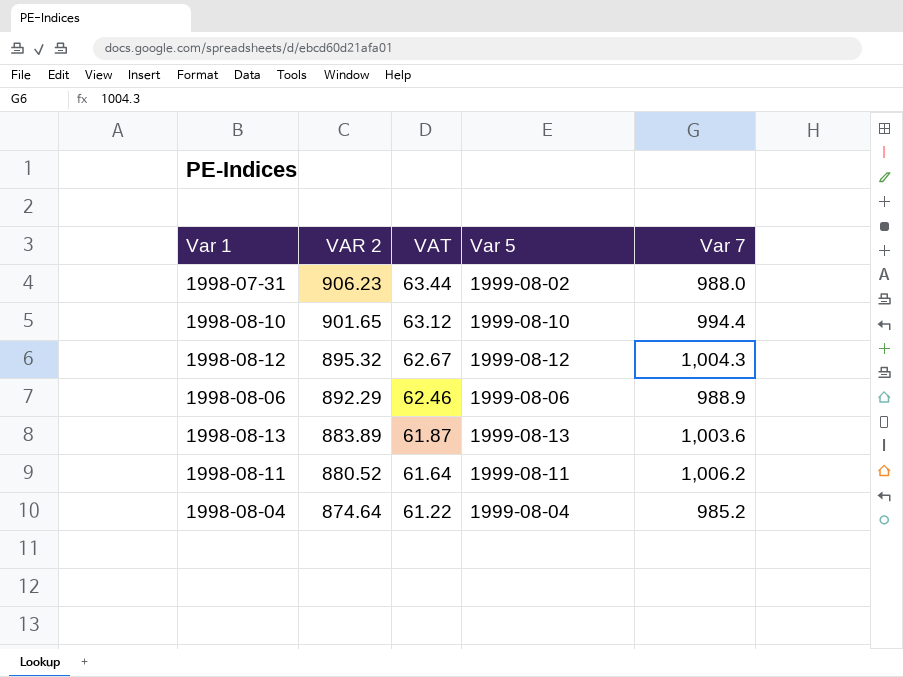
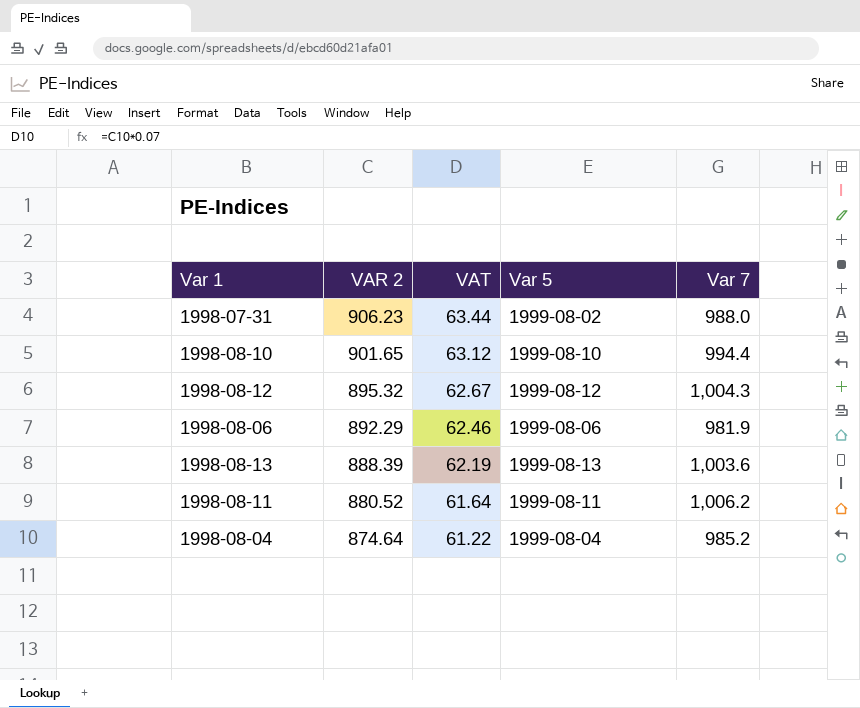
1998-08-06 | Var 7: 988.9 -> 981.9
1998-08-13 | VAR 2: 883.89 -> 888.39
1998-08-13 | VAT: 61.87 -> 62.19

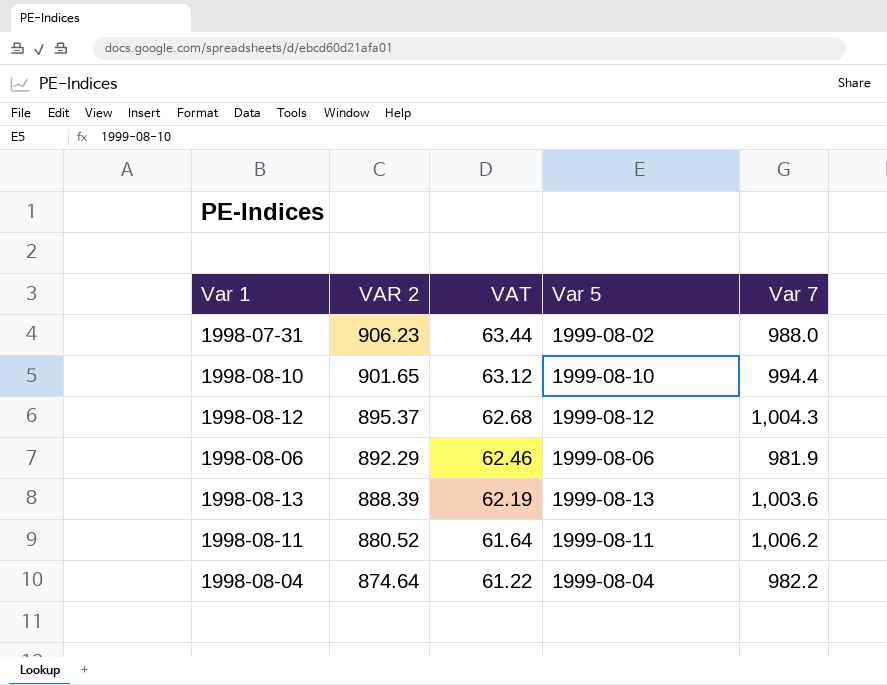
1998-08-12 | VAR 2: 895.32 -> 895.37
1998-08-12 | VAT: 62.67 -> 62.68
1998-08-04 | Var 7: 985.2 -> 982.2

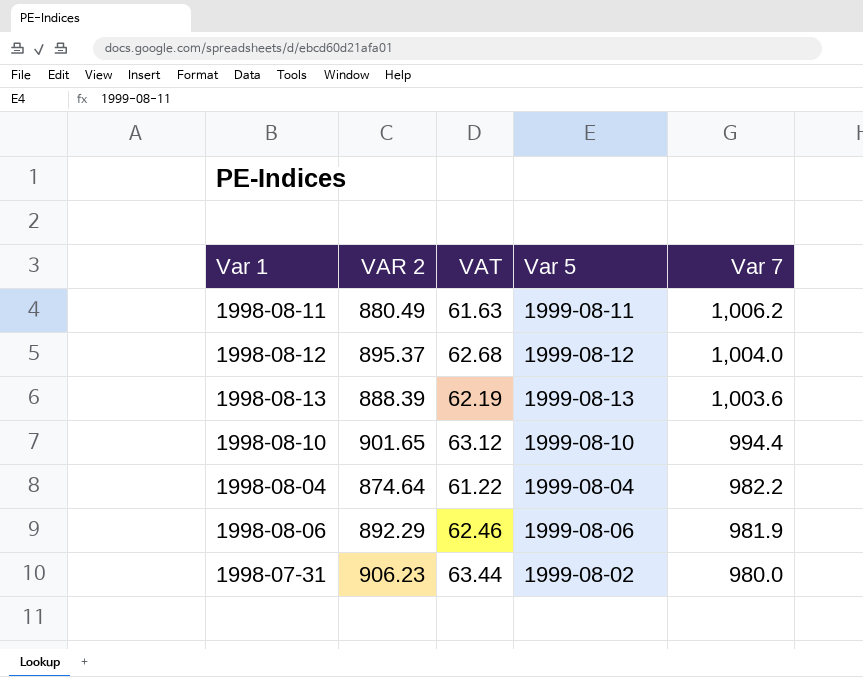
row order: VAR 2 descending -> Var 7 descending
1998-08-11 | VAR 2: 880.52 -> 880.49
1998-08-11 | VAT: 61.64 -> 61.63
1998-08-12 | Var 7: 1,004.3 -> 1,004.0
1998-07-31 | Var 7: 988.0 -> 980.0

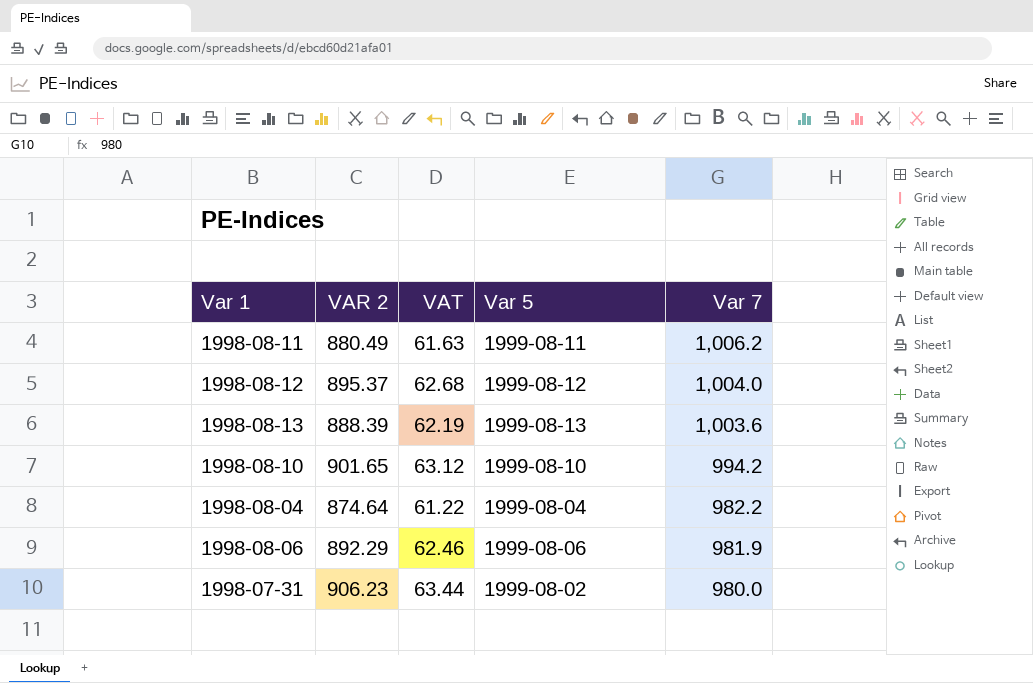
1998-08-10 | Var 7: 994.4 -> 994.2

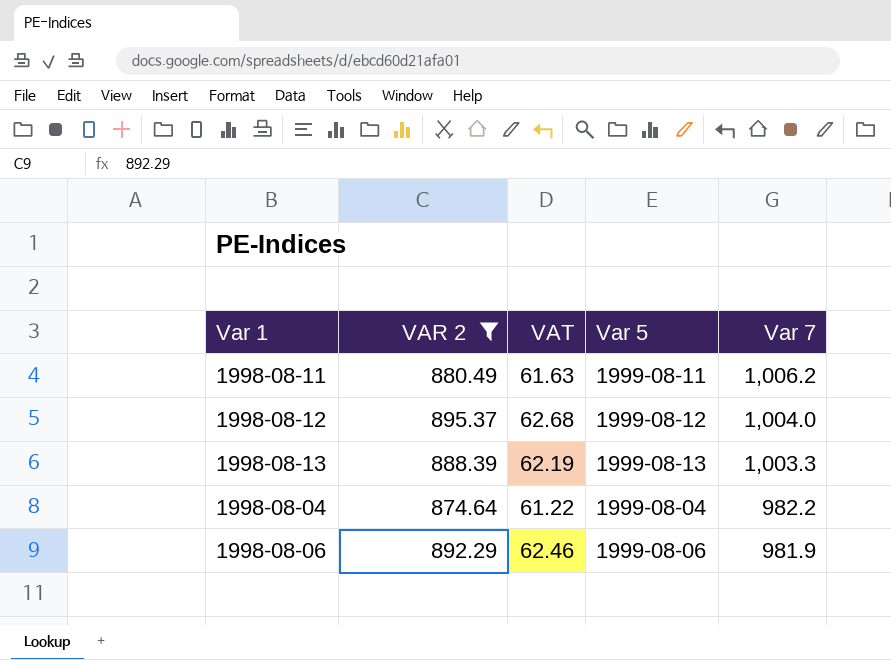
filter: none -> VAR 2 <= 895.37
1998-08-13 | Var 7: 1,003.6 -> 1,003.3

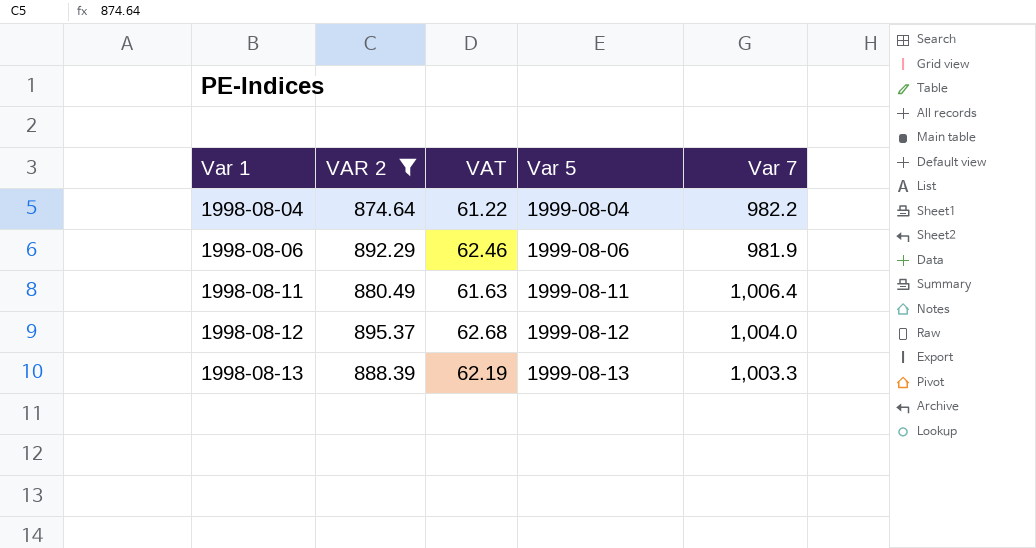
row order: Var 7 descending -> Var 1 ascending
1998-08-11 | Var 7: 1,006.2 -> 1,006.4

